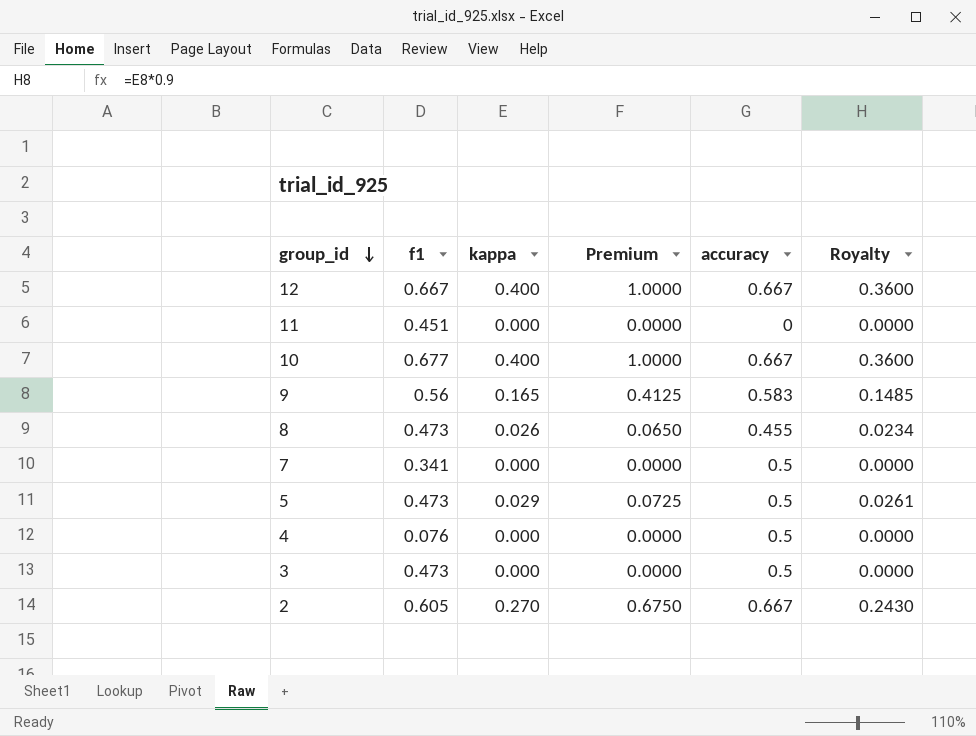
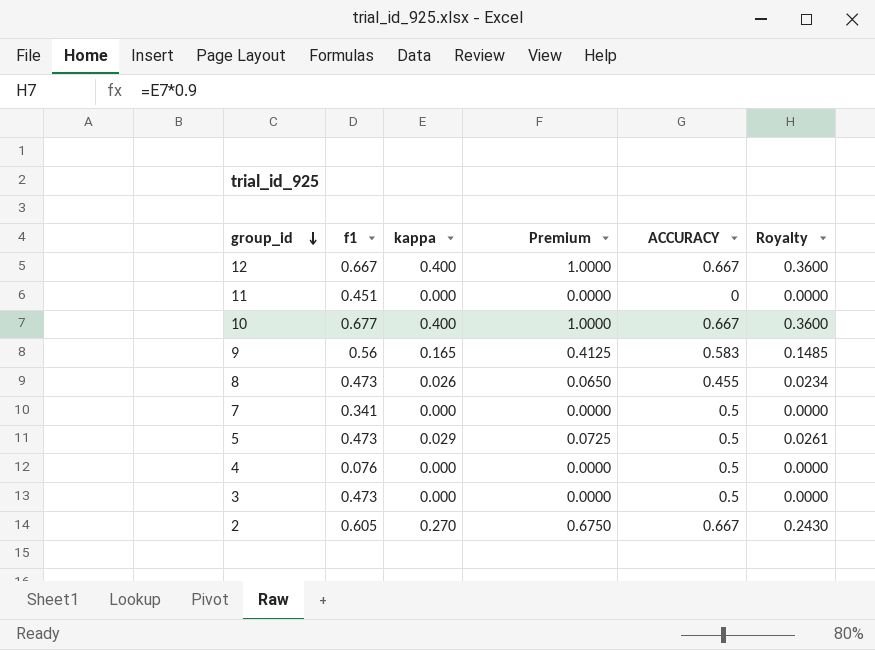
column name: accuracy -> ACCURACY

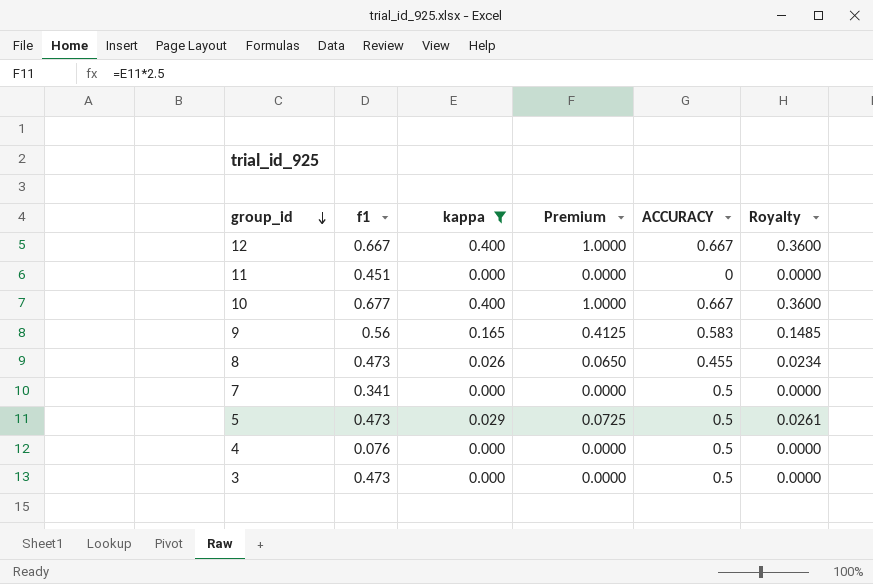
filter: none -> kappa != 0.270

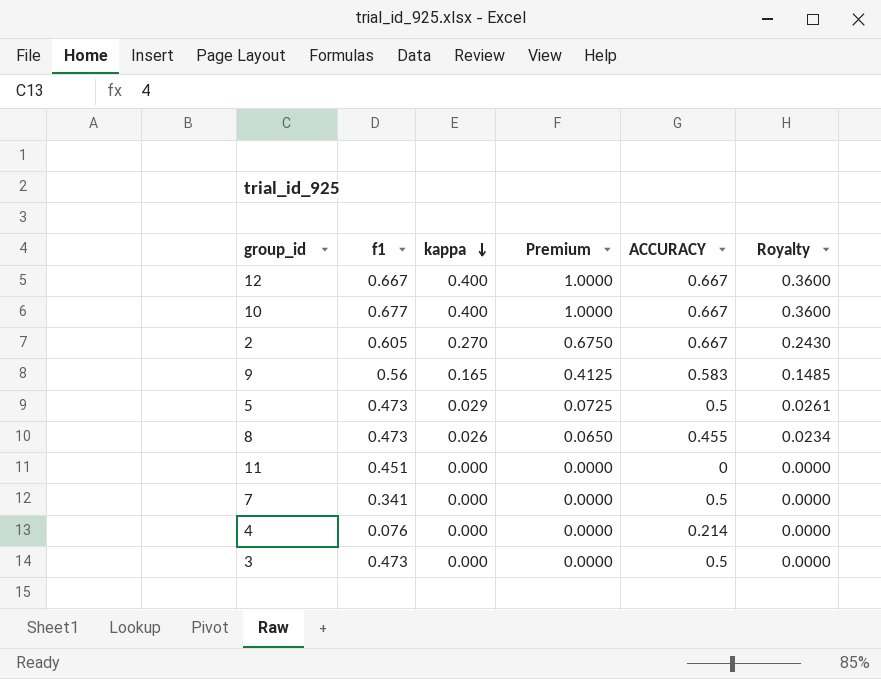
filter: kappa != 0.270 -> none
row order: group_id descending -> kappa descending
4 | ACCURACY: 0.5 -> 0.214

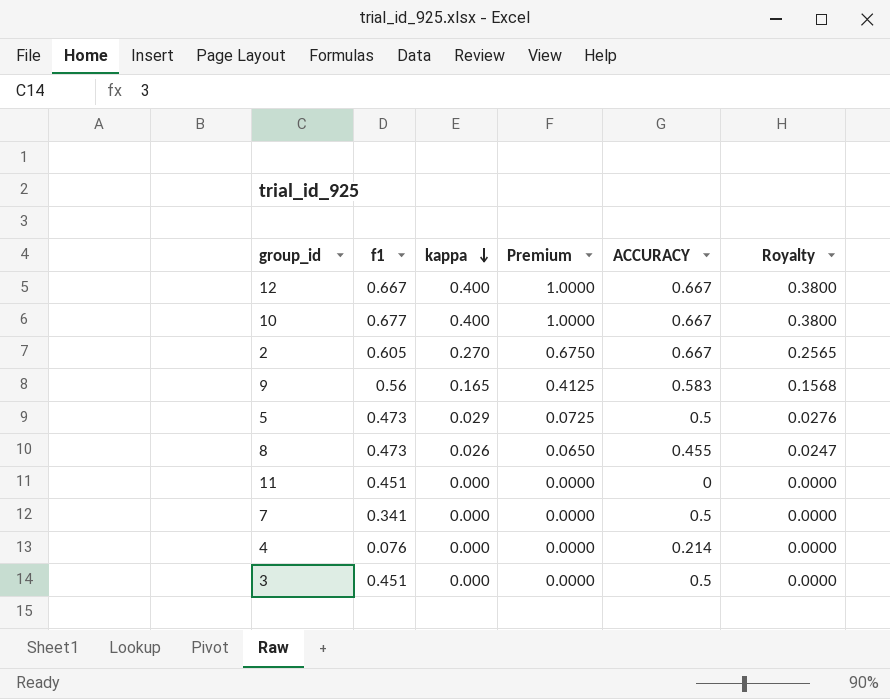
column Royalty | formula: [kappa] * 0.9 -> [kappa] * 0.95
3 | f1: 0.473 -> 0.451

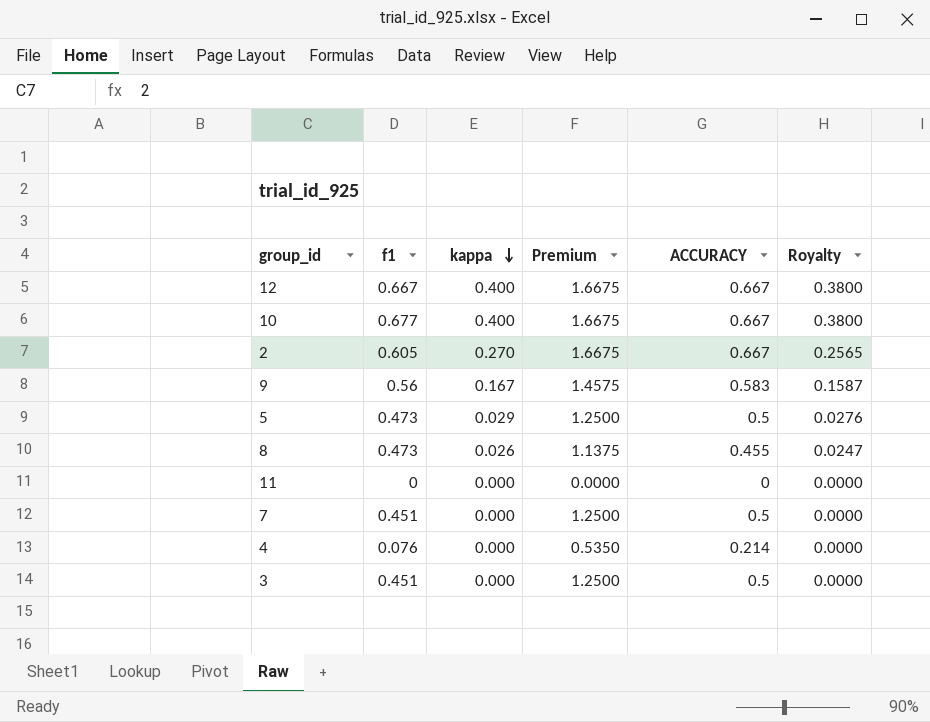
column Premium | formula: [kappa] * 2.5 -> [ACCURACY] * 2.5
9 | kappa: 0.165 -> 0.167
9 | Royalty: 0.1568 -> 0.1587
11 | f1: 0.451 -> 0
7 | f1: 0.341 -> 0.451

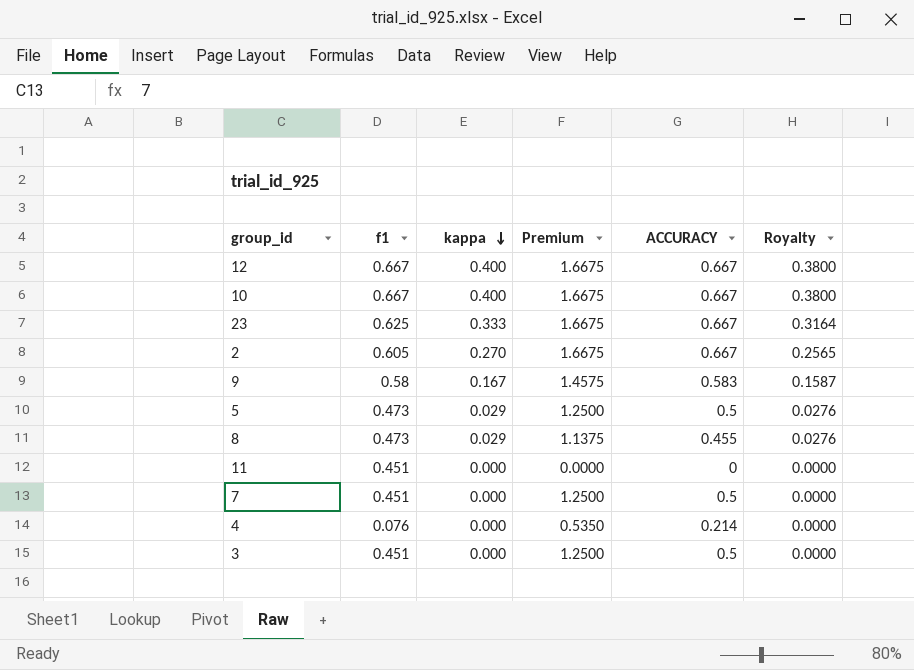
10 | f1: 0.677 -> 0.667
row 23: none -> 0.625 | 0.333 | 1.6675 | 0.667 | 0.3164
9 | f1: 0.56 -> 0.58
8 | kappa: 0.026 -> 0.029
8 | Royalty: 0.0247 -> 0.0276
11 | f1: 0 -> 0.451

